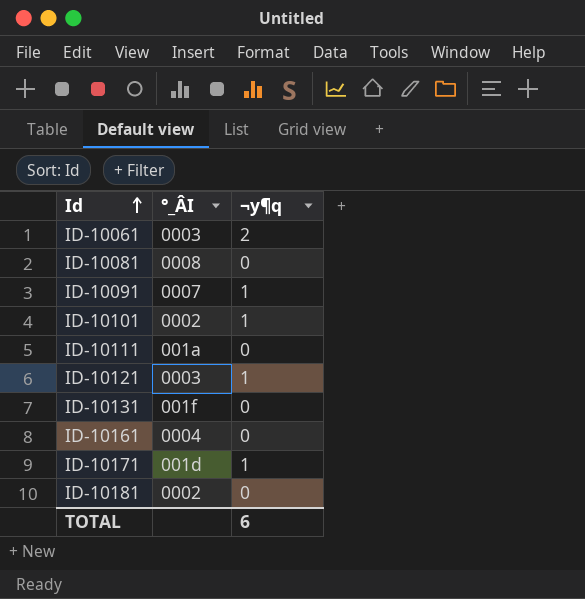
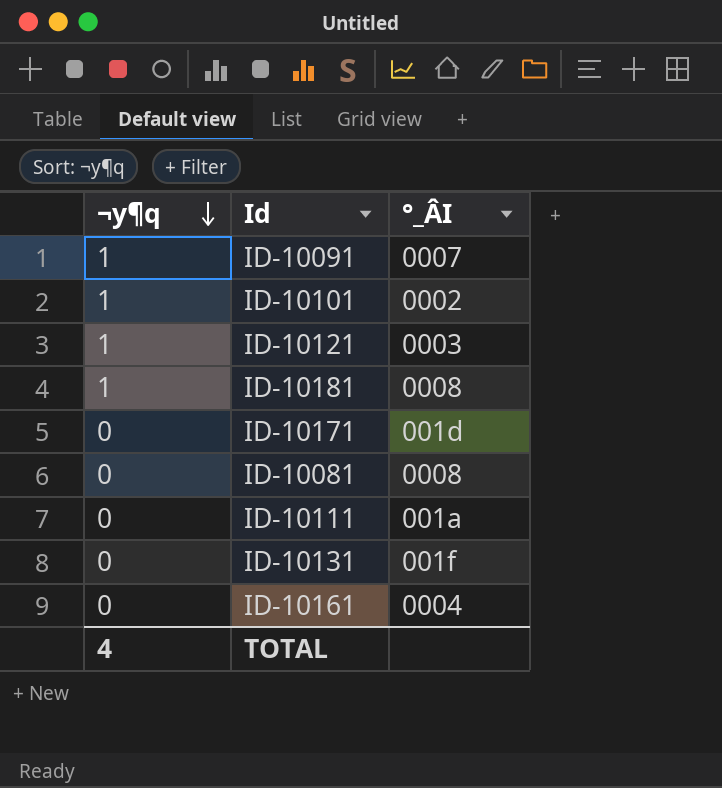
row order: Id ascending -> ¬y¶q descending
column ¬y¶q | position: 3 -> 1
row ID-10061: 0003 | 2 -> none
ID-10181 | ¬y¶q: 0 -> 1
ID-10181 | °_ÂI: 0002 -> 0008
ID-10171 | ¬y¶q: 1 -> 0
TOTAL | ¬y¶q: 6 -> 4

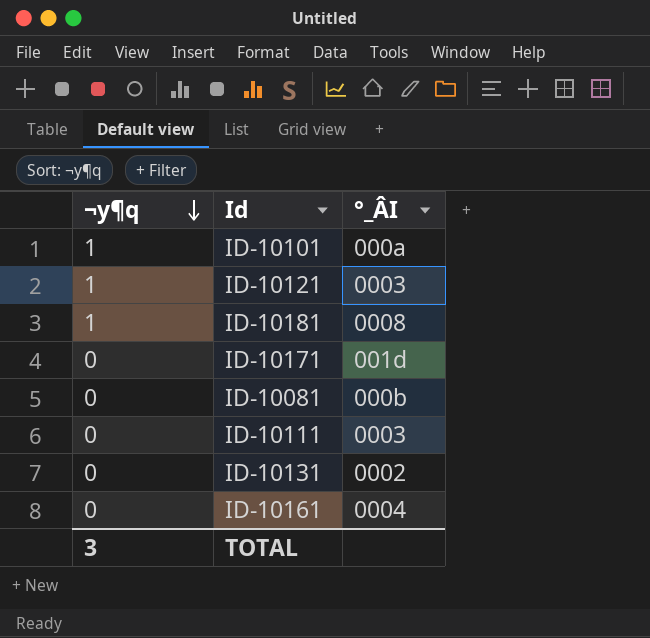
row ID-10091: 1 | 0007 -> none
ID-10101 | °_ÂI: 0002 -> 000a
ID-10081 | °_ÂI: 0008 -> 000b
ID-10111 | °_ÂI: 001a -> 0003
ID-10131 | °_ÂI: 001f -> 0002
TOTAL | ¬y¶q: 4 -> 3

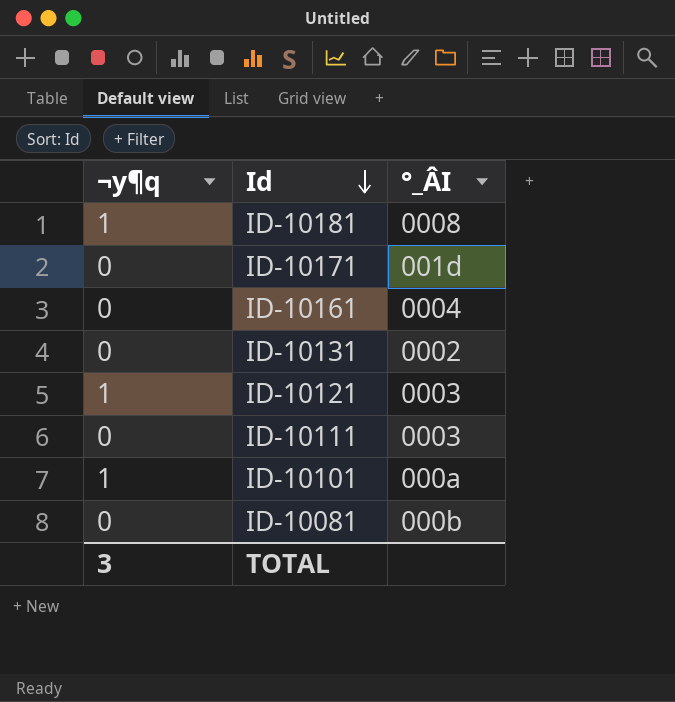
row order: ¬y¶q descending -> Id descending

